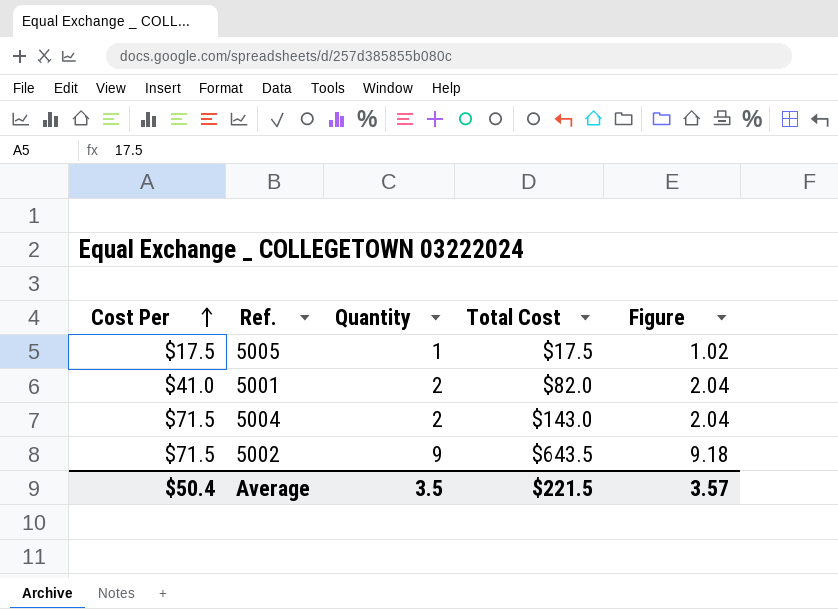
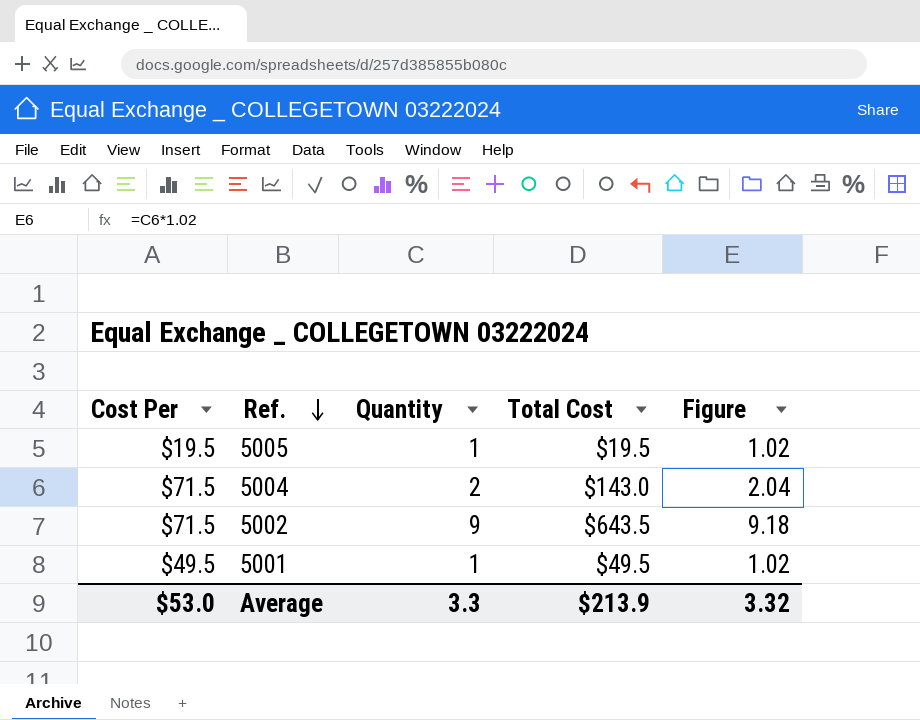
row order: Cost Per ascending -> Ref. descending
5005 | Cost Per: $17.5 -> $19.5
5005 | Total Cost: $17.5 -> $19.5
5001 | Cost Per: $41.0 -> $49.5
5001 | Quantity: 2 -> 1
5001 | Total Cost: $82.0 -> $49.5
5001 | Figure: 2.04 -> 1.02
Average | Cost Per: $50.4 -> $53.0
Average | Quantity: 3.5 -> 3.3
Average | Total Cost: $221.5 -> $213.9
Average | Figure: 3.57 -> 3.32

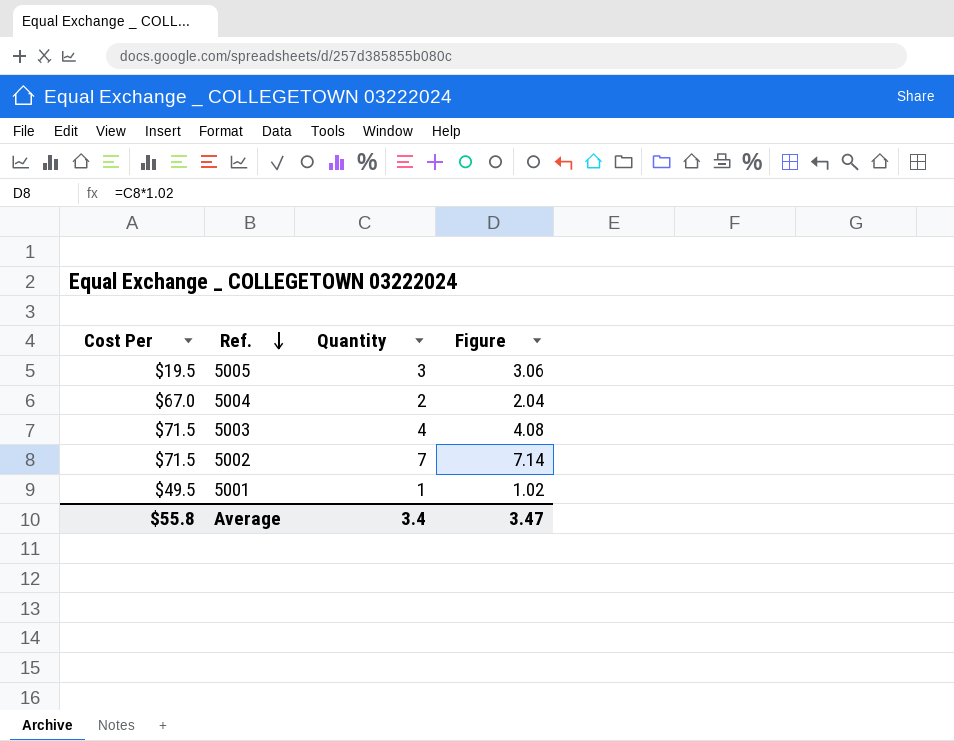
column Total Cost | formula: [Cost Per] * [Quantity] -> none
5005 | Quantity: 1 -> 3
5005 | Figure: 1.02 -> 3.06
5004 | Cost Per: $71.5 -> $67.0
row 5003: none -> $71.5 | 4 | 4.08
5002 | Quantity: 9 -> 7
5002 | Figure: 9.18 -> 7.14
Average | Cost Per: $53.0 -> $55.8
Average | Quantity: 3.3 -> 3.4
Average | Figure: 3.32 -> 3.47

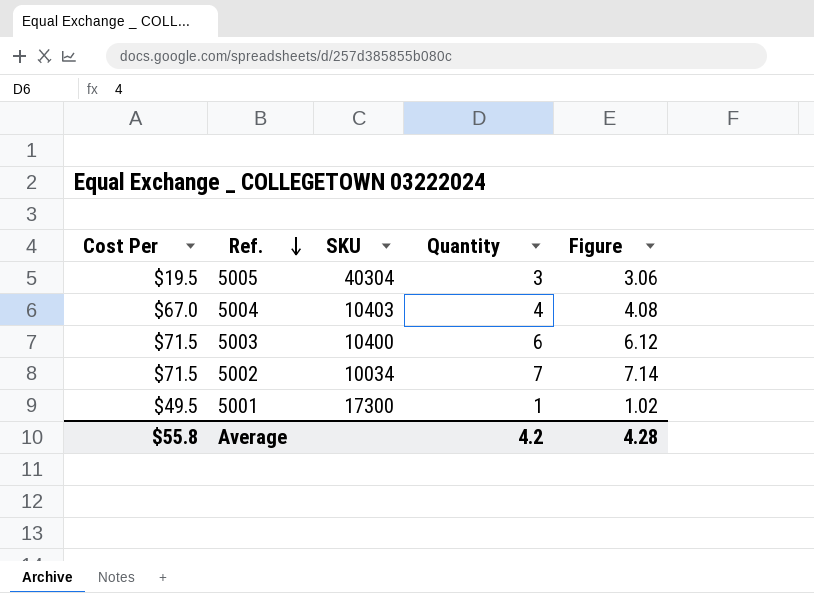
column SKU | position: none -> 3
5004 | Quantity: 2 -> 4
5004 | Figure: 2.04 -> 4.08
5003 | Quantity: 4 -> 6
5003 | Figure: 4.08 -> 6.12
Average | Quantity: 3.4 -> 4.2
Average | Figure: 3.47 -> 4.28

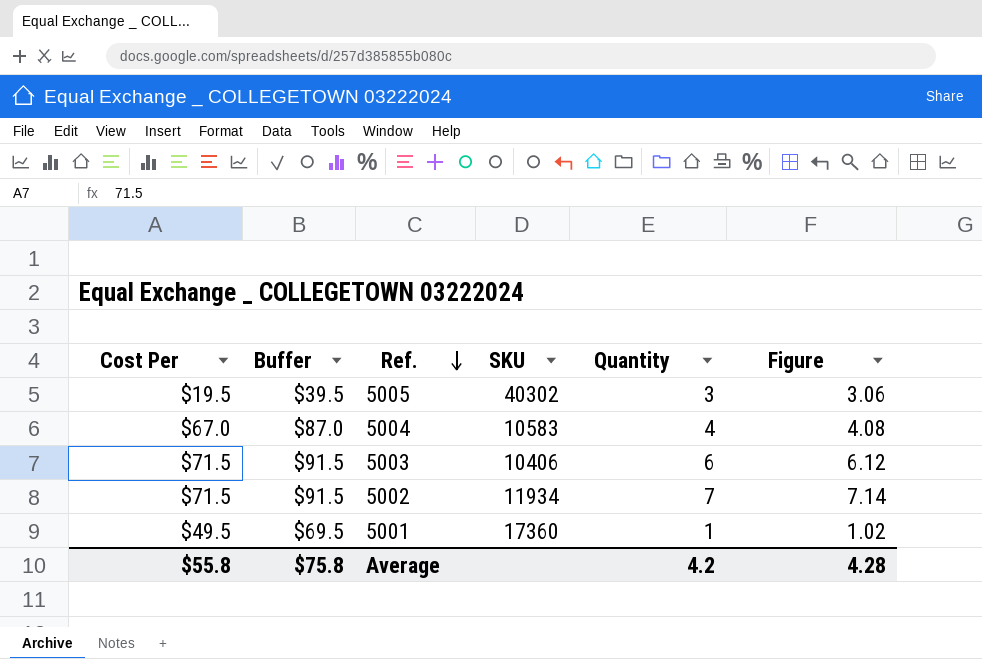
column Buffer | formula: none -> [Cost Per] + 20
5005 | SKU: 40304 -> 40302
5004 | SKU: 10403 -> 10583
5003 | SKU: 10400 -> 10406
5002 | SKU: 10034 -> 11934
5001 | SKU: 17300 -> 17360

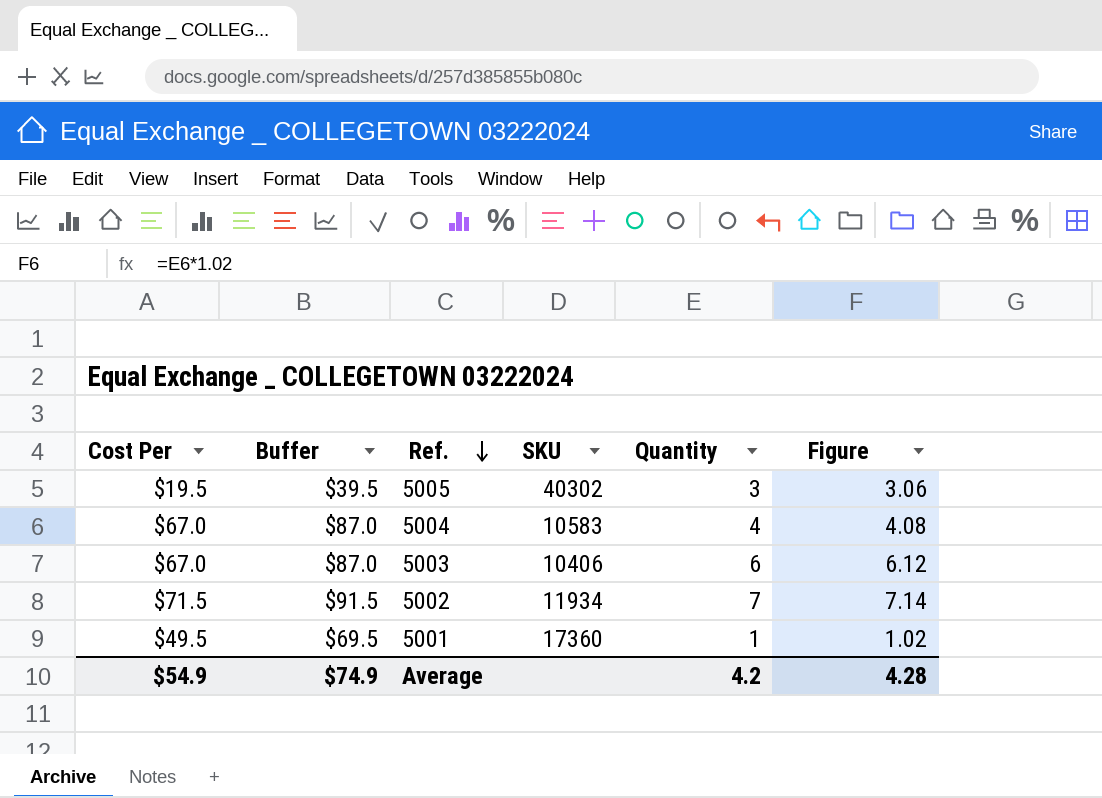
5003 | Cost Per: $71.5 -> $67.0
5003 | Buffer: $91.5 -> $87.0
Average | Cost Per: $55.8 -> $54.9
Average | Buffer: $75.8 -> $74.9

